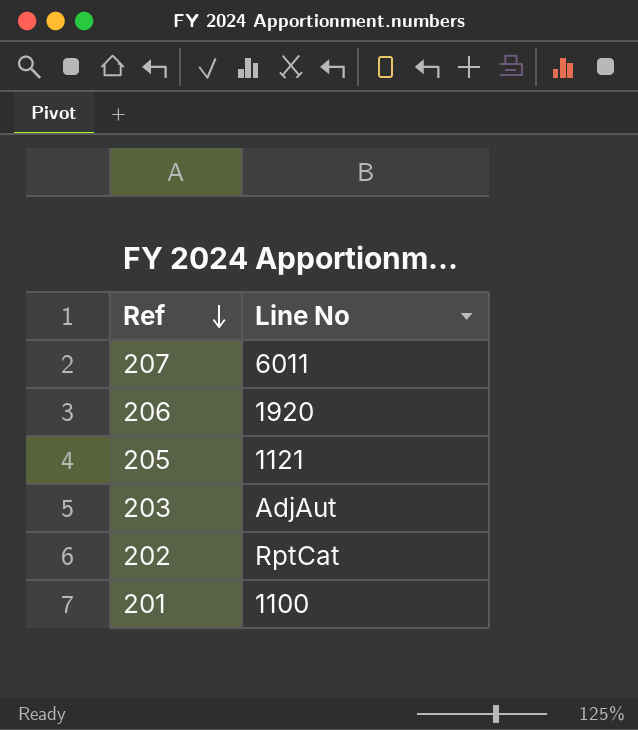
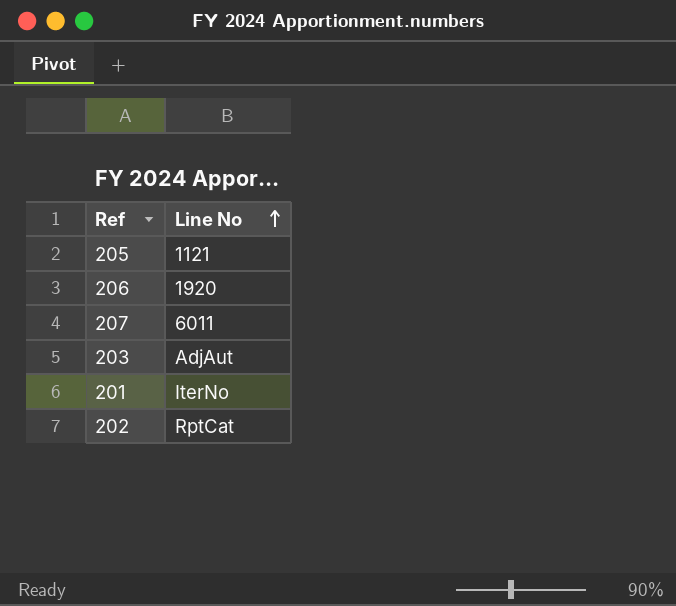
row order: Ref descending -> Line No ascending
201 | Line No: 1100 -> IterNo

